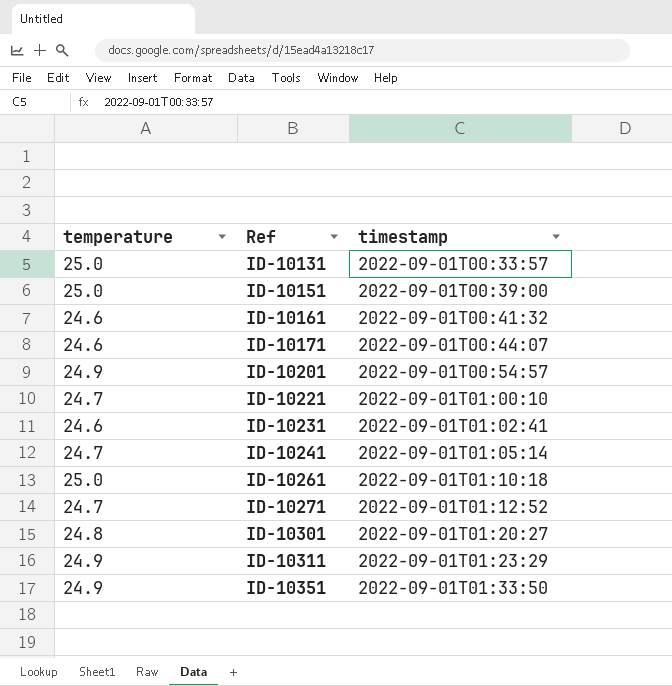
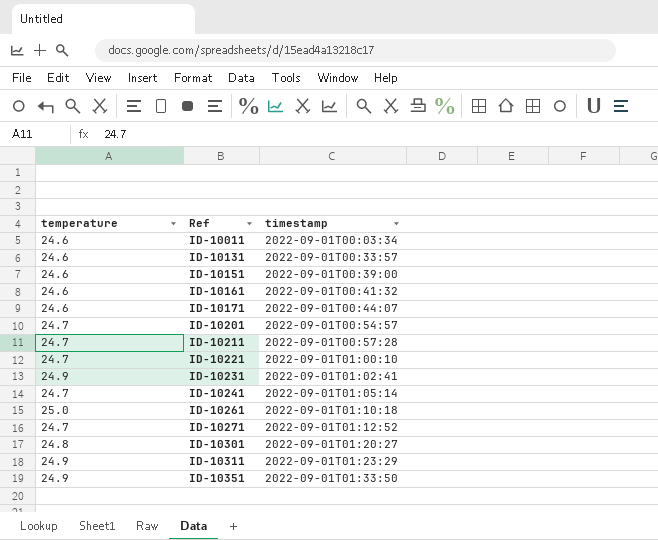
row ID-10011: none -> 24.6 | 2022-09-01T00:03:34
ID-10131 | temperature: 25.0 -> 24.6
ID-10151 | temperature: 25.0 -> 24.6
ID-10201 | temperature: 24.9 -> 24.7
row ID-10211: none -> 24.7 | 2022-09-01T00:57:28
ID-10231 | temperature: 24.6 -> 24.9

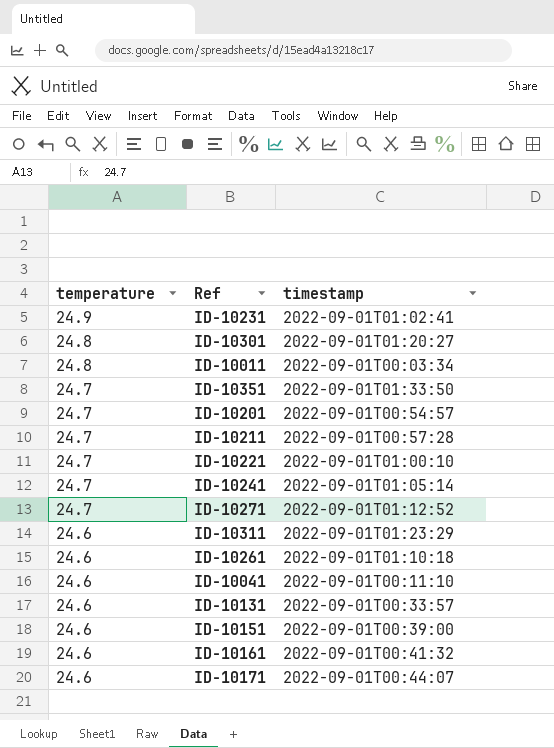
row order: Ref ascending -> temperature descending
ID-10011 | temperature: 24.6 -> 24.8
ID-10351 | temperature: 24.9 -> 24.7
ID-10311 | temperature: 24.9 -> 24.6
ID-10261 | temperature: 25.0 -> 24.6
row ID-10041: none -> 24.6 | 2022-09-01T00:11:10

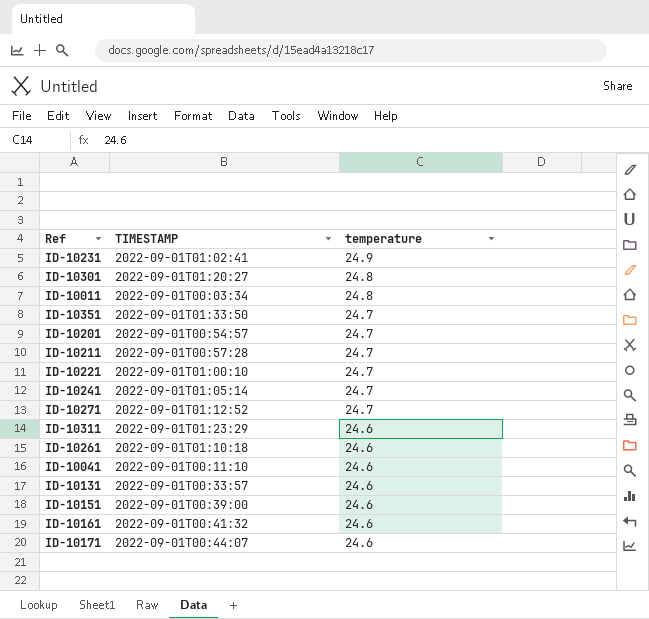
column name: timestamp -> TIMESTAMP
column temperature | position: 1 -> 3

